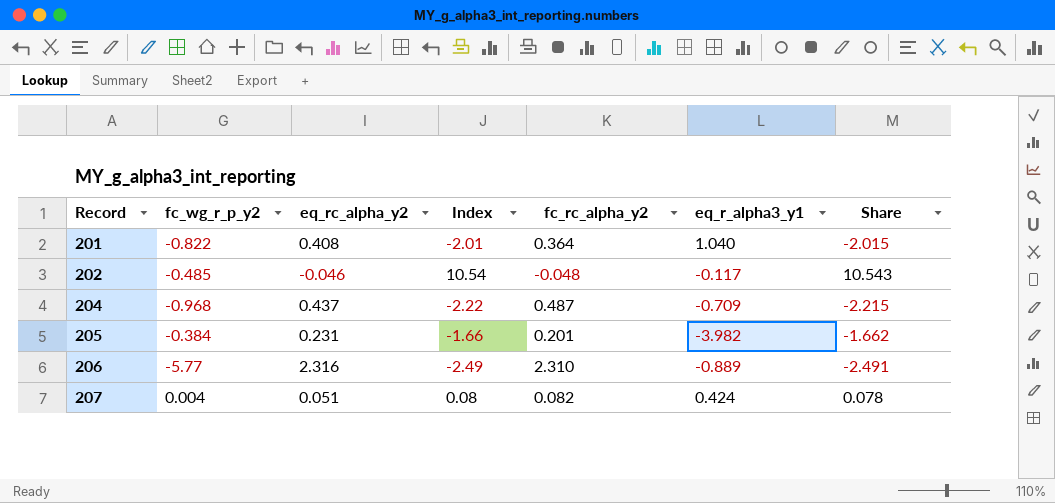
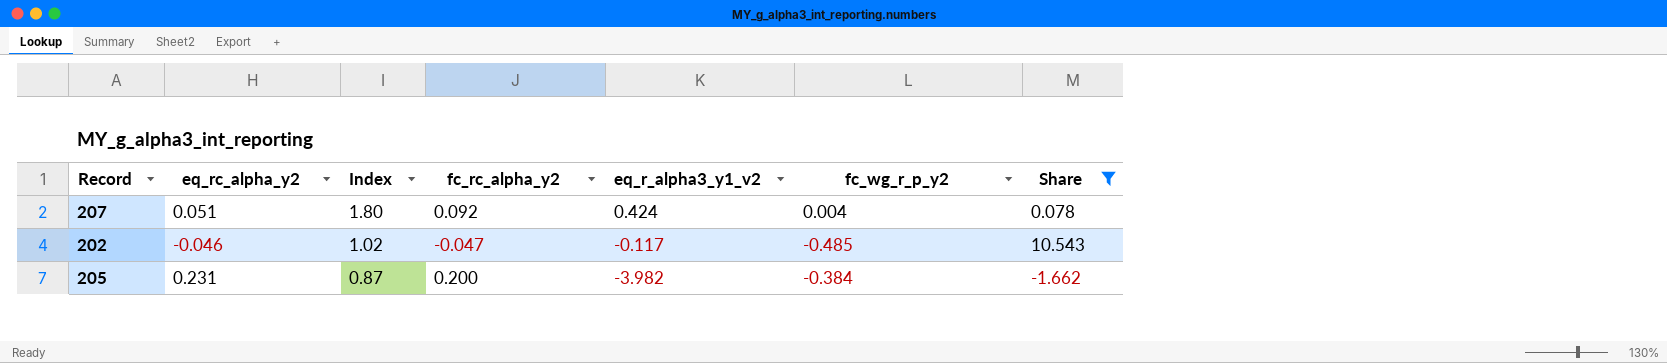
filter: none -> Share >= -1.662
row order: Record ascending -> Index descending
column Index | formula: [fc_wg_r_p_y2] / [eq_rc_alpha_y2] -> [fc_rc_alpha_y2] / [eq_rc_alpha_y2]
column name: eq_r_alpha3_y1 -> eq_r_alpha3_y1_v2
column fc_wg_r_p_y2 | position: 2 -> 6
207 | fc_rc_alpha_y2: 0.082 -> 0.092
202 | fc_rc_alpha_y2: -0.048 -> -0.047
205 | fc_rc_alpha_y2: 0.201 -> 0.200

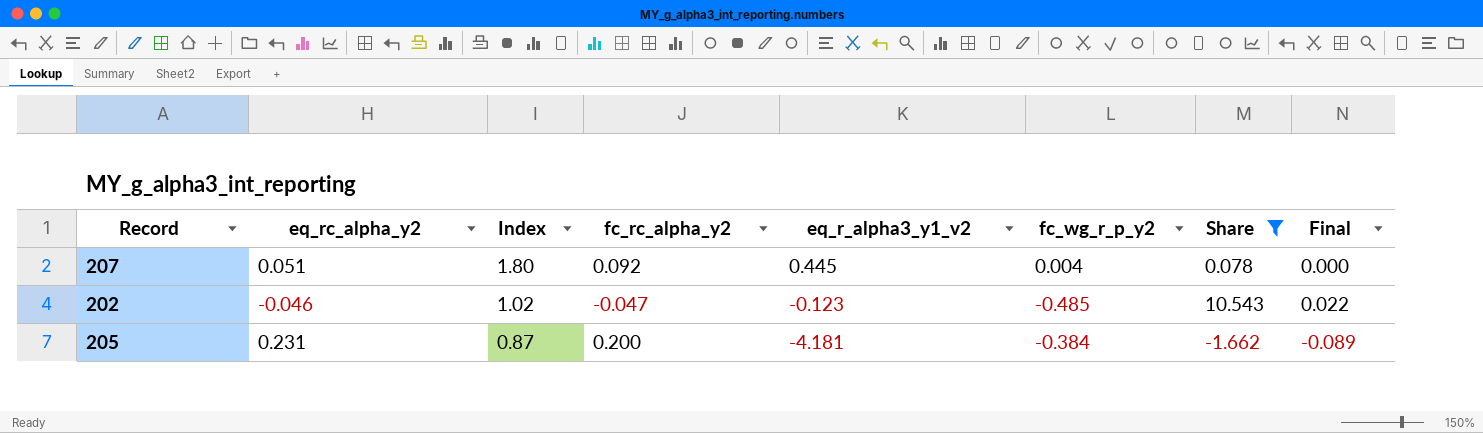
column Final | formula: none -> [eq_rc_alpha_y2] * [fc_wg_r_p_y2]
207 | eq_r_alpha3_y1_v2: 0.424 -> 0.445
202 | eq_r_alpha3_y1_v2: -0.117 -> -0.123
205 | eq_r_alpha3_y1_v2: -3.982 -> -4.181

